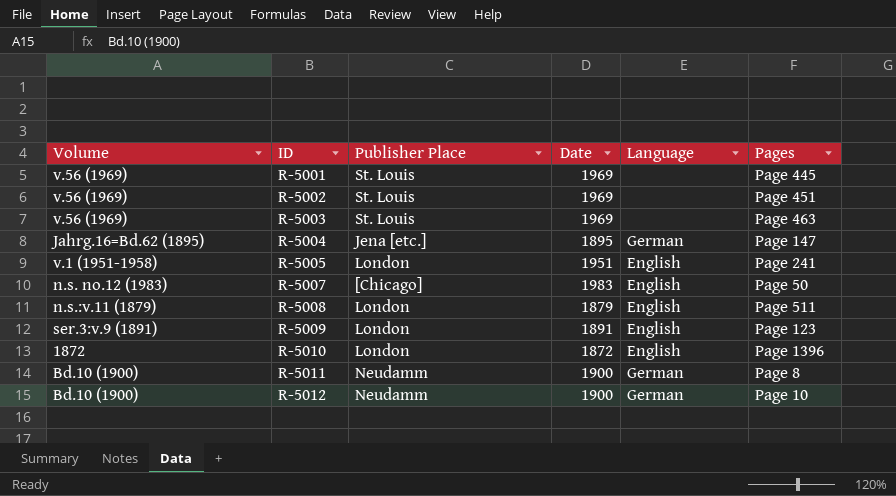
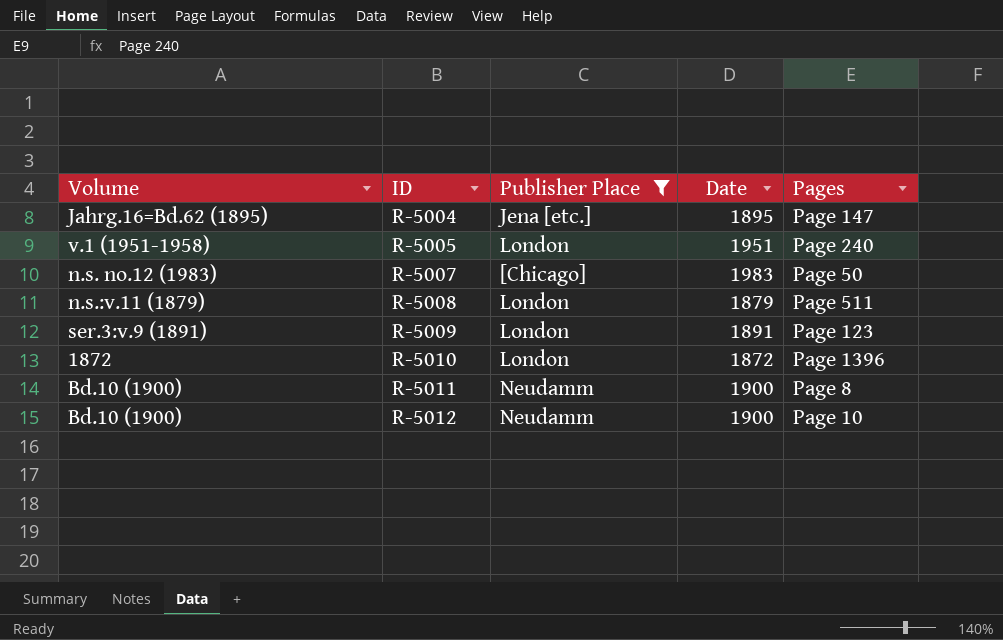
filter: none -> Publisher Place != St. Louis
column Language | position: 5 -> none
R-5005 | Pages: Page 241 -> Page 240

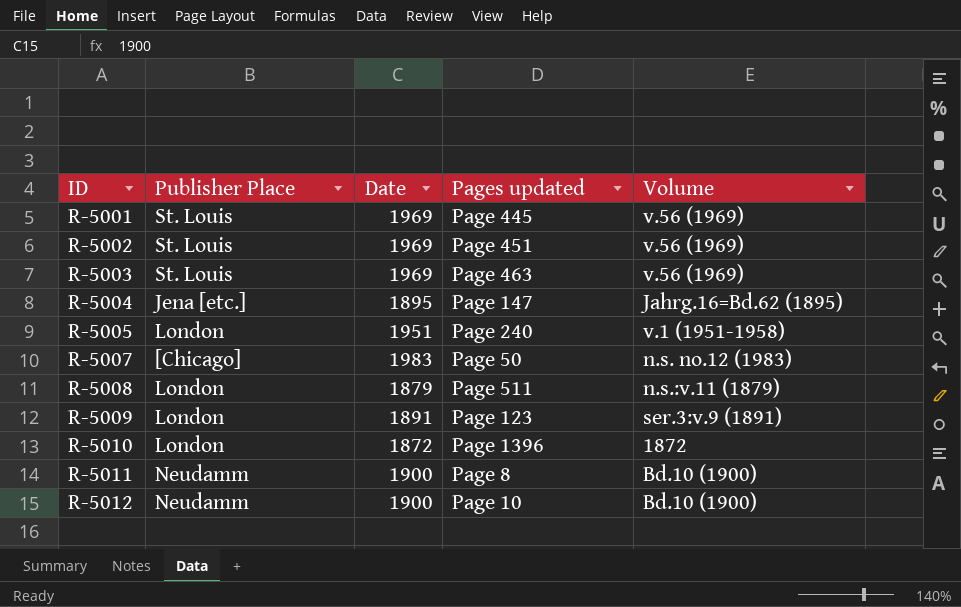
filter: Publisher Place != St. Louis -> none
column name: Pages -> Pages updated
column Volume | position: 1 -> 5

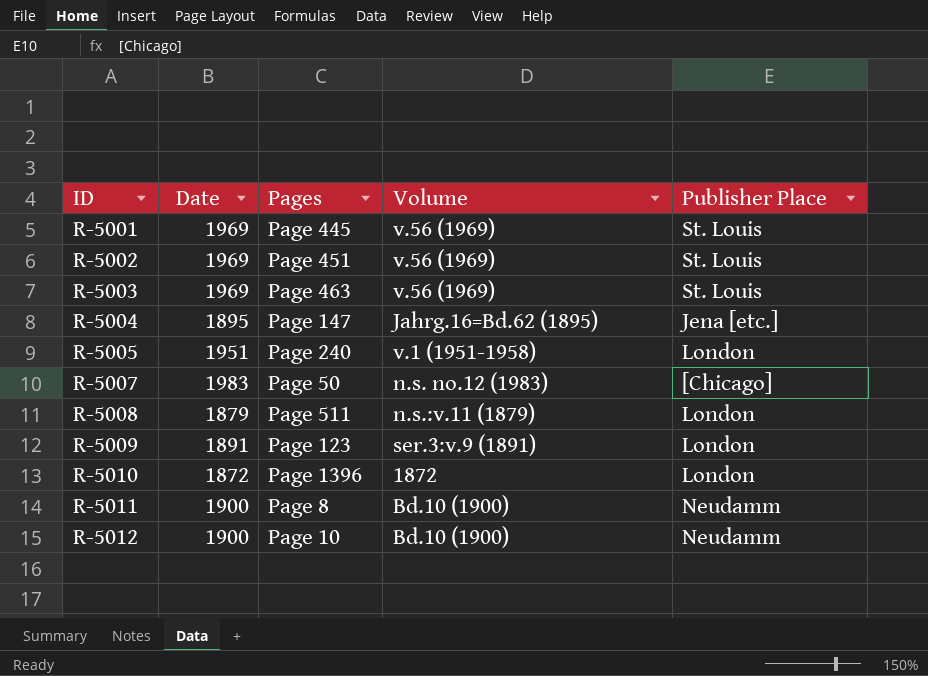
column name: Pages updated -> Pages
column Publisher Place | position: 2 -> 5

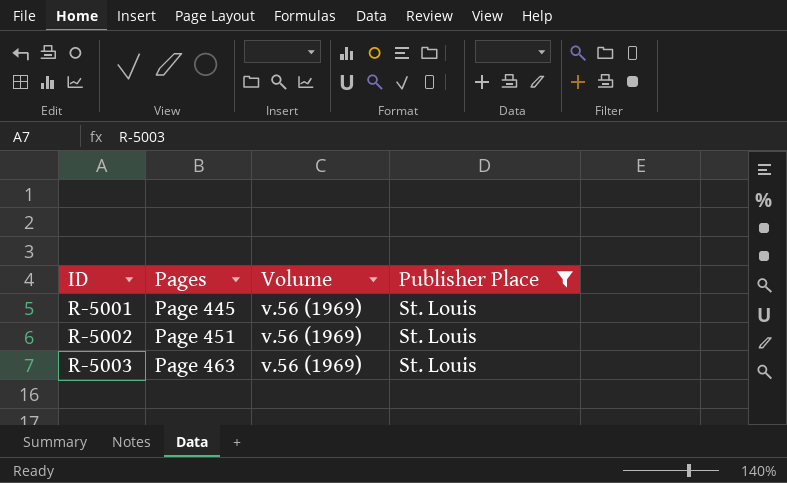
filter: none -> Publisher Place = St. Louis
column Date | position: 2 -> none

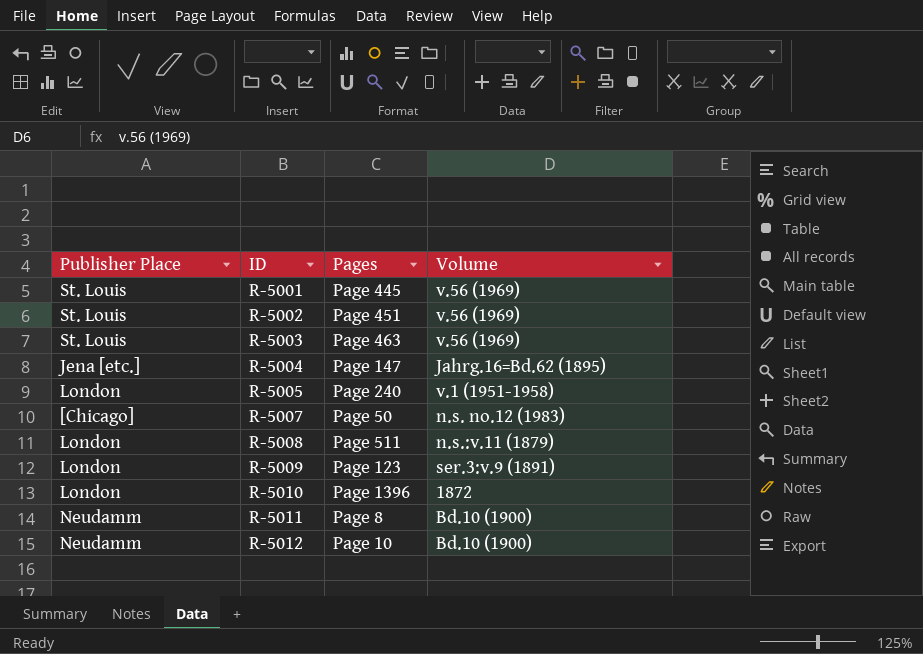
filter: Publisher Place = St. Louis -> none
column Publisher Place | position: 4 -> 1

